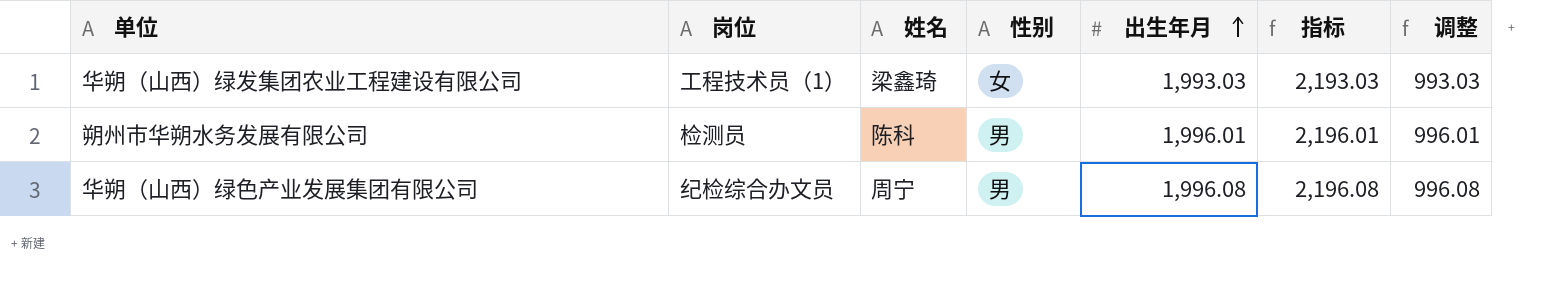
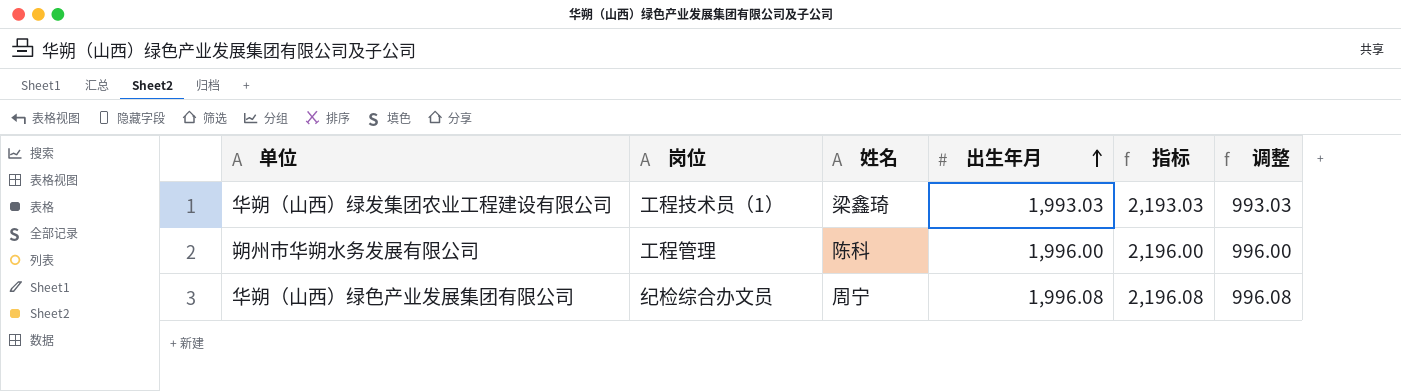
column 性别 | position: 4 -> none
朔州市华朔水务发展有限公司 | 岗位: 检测员 -> 工程管理
朔州市华朔水务发展有限公司 | 出生年月: 1,996.01 -> 1,996.00
朔州市华朔水务发展有限公司 | 指标: 2,196.01 -> 2,196.00
朔州市华朔水务发展有限公司 | 调整: 996.01 -> 996.00

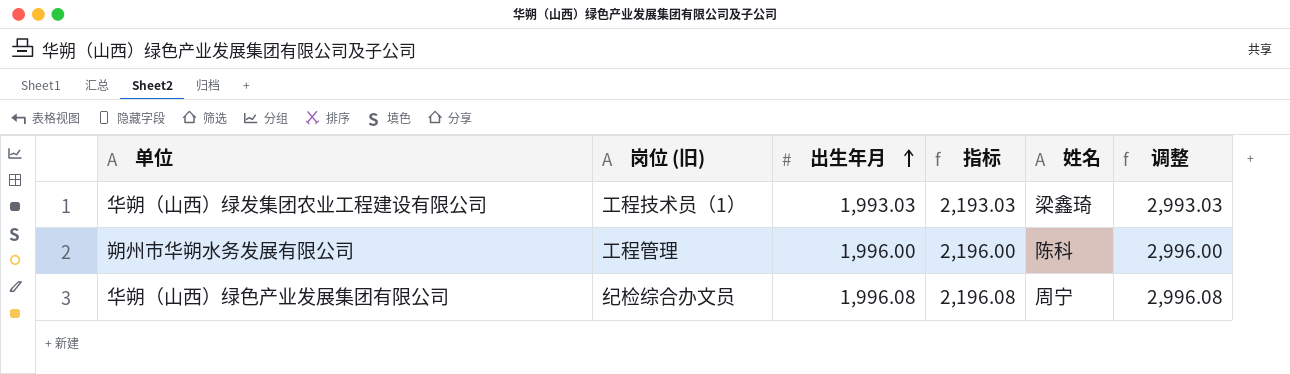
column name: 岗位 -> 岗位 (旧)
column 姓名 | position: 3 -> 5
column 调整 | formula: [出生年月] - 1000 -> [出生年月] + 1000

